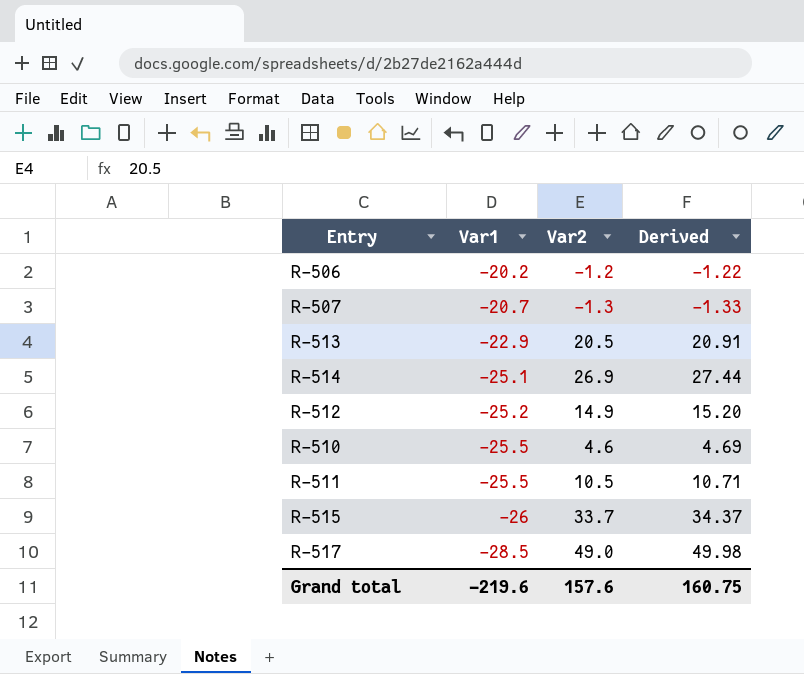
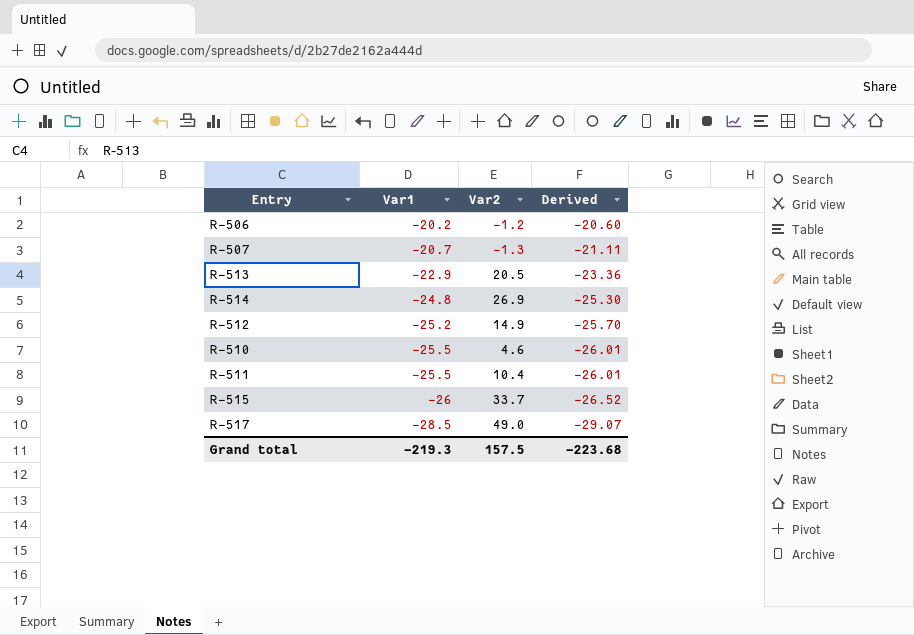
column Derived | formula: [Var2] * 1.02 -> [Var1] * 1.02
R-514 | Var1: -25.1 -> -24.8
R-511 | Var2: 10.5 -> 10.4
Grand total | Var1: -219.6 -> -219.3
Grand total | Var2: 157.6 -> 157.5
Grand total | Derived: 160.75 -> -223.68

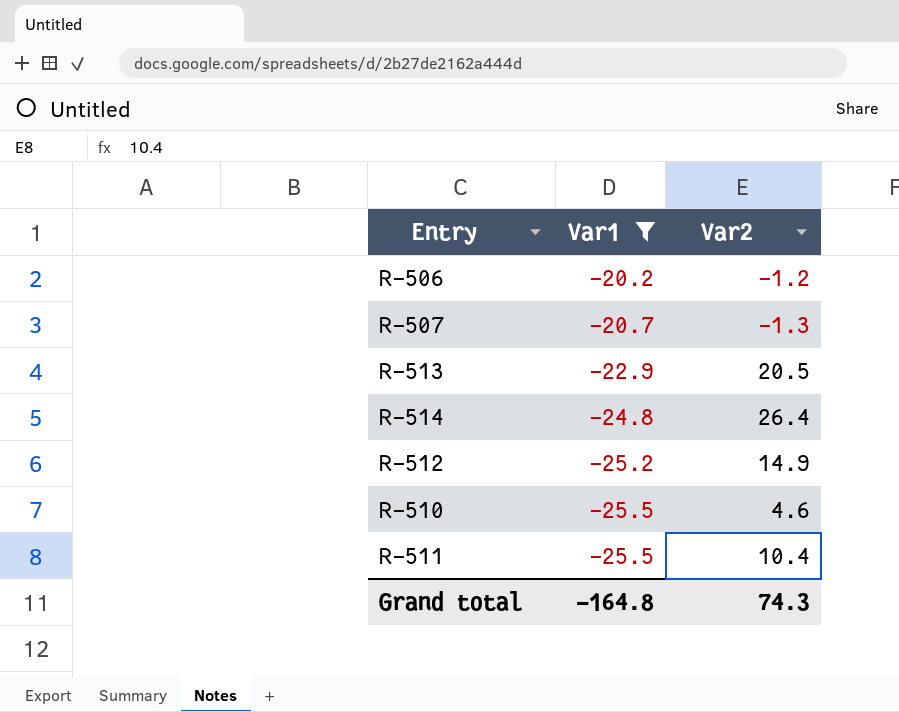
filter: none -> Var1 >= -25.5
column Derived | formula: [Var1] * 1.02 -> none
R-514 | Var2: 26.9 -> 26.4
Grand total | Var1: -219.3 -> -164.8
Grand total | Var2: 157.5 -> 74.3

